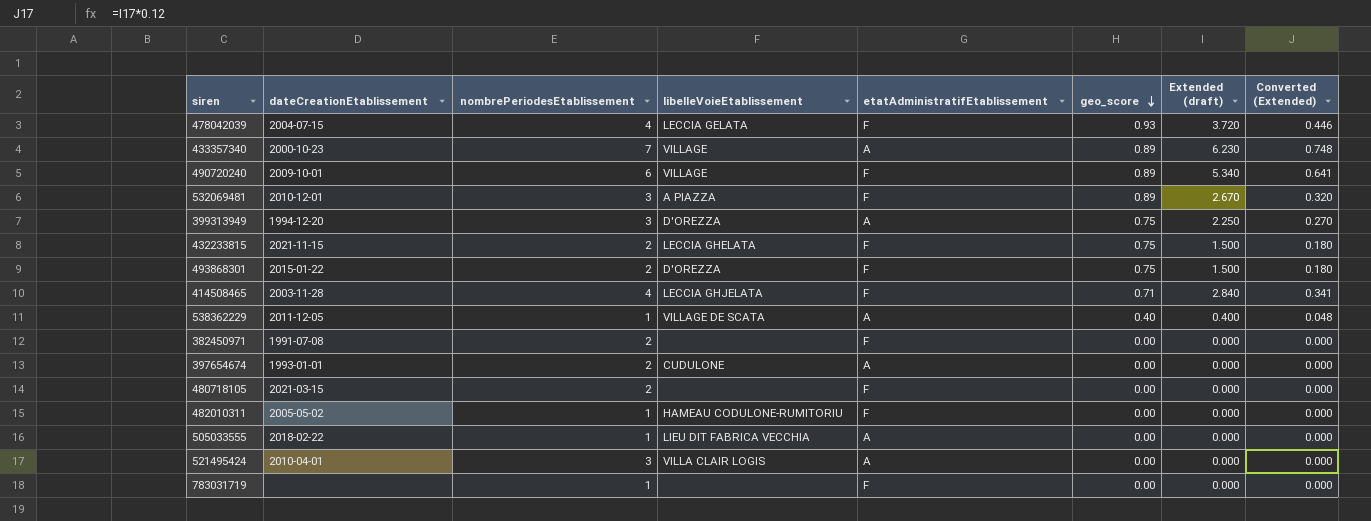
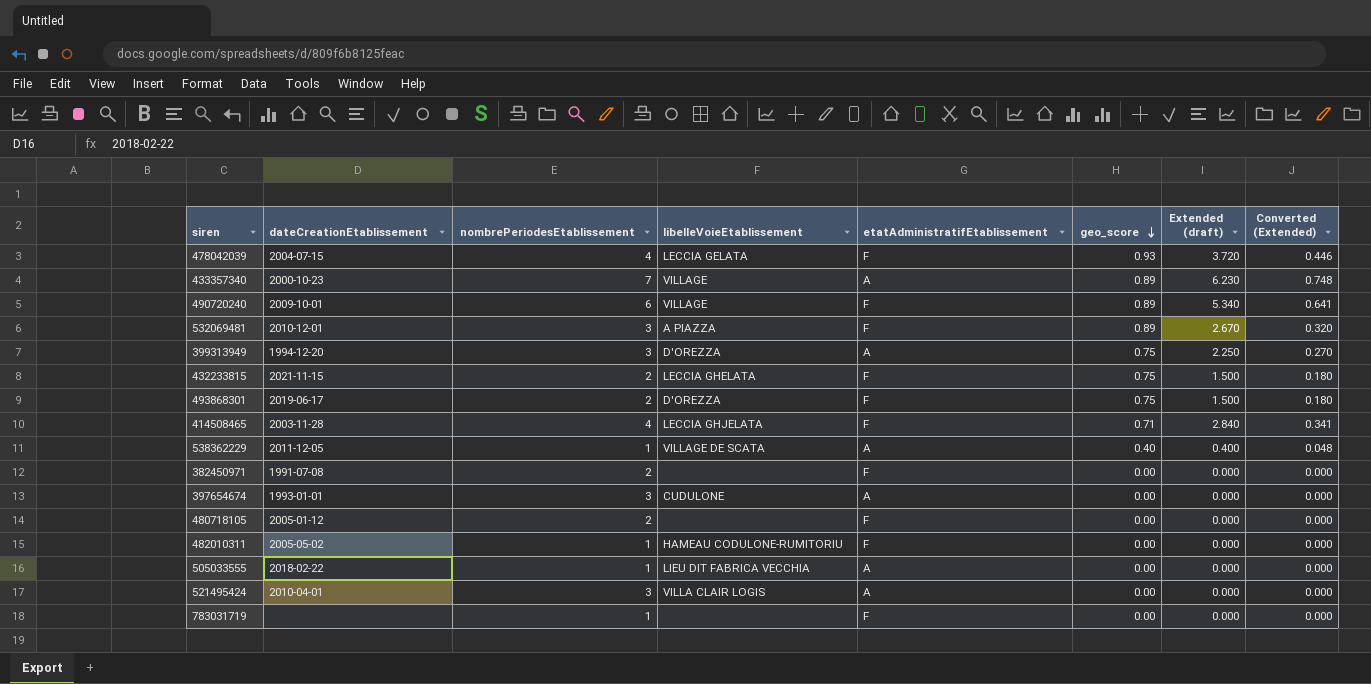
493868301 | dateCreationEtablissement: 2015-01-22 -> 2019-06-17
397654674 | nombrePeriodesEtablissement: 2 -> 3
480718105 | dateCreationEtablissement: 2021-03-15 -> 2005-01-12

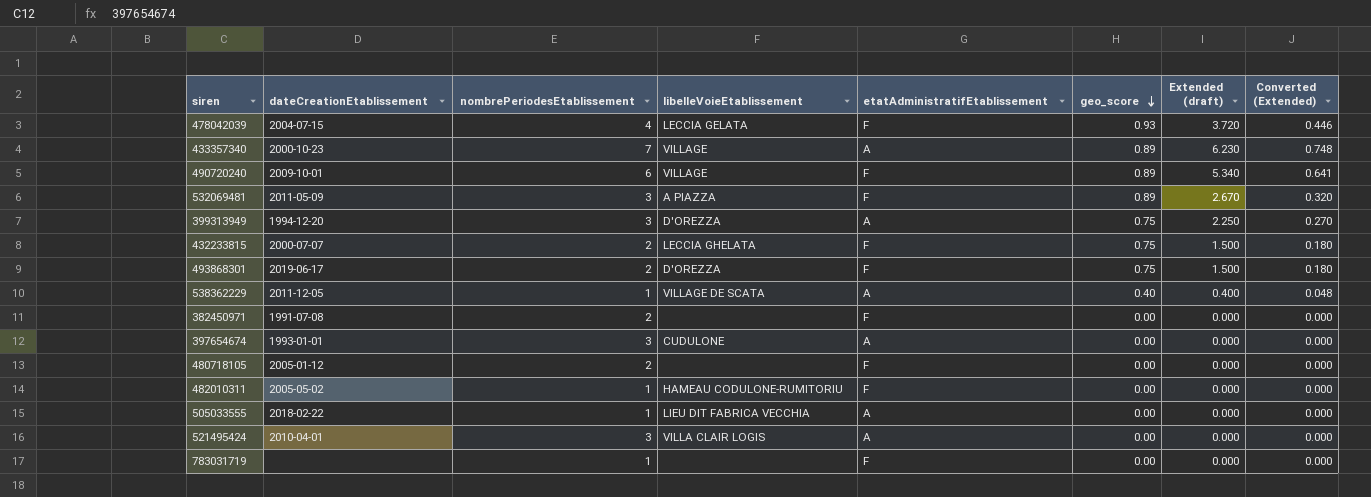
row 414508465: 2003-11-28 | 4 | LECCIA GHJELATA | F | 0.71 | 2.840 | 0.341 -> none
532069481 | dateCreationEtablissement: 2010-12-01 -> 2011-05-09
432233815 | dateCreationEtablissement: 2021-11-15 -> 2000-07-07

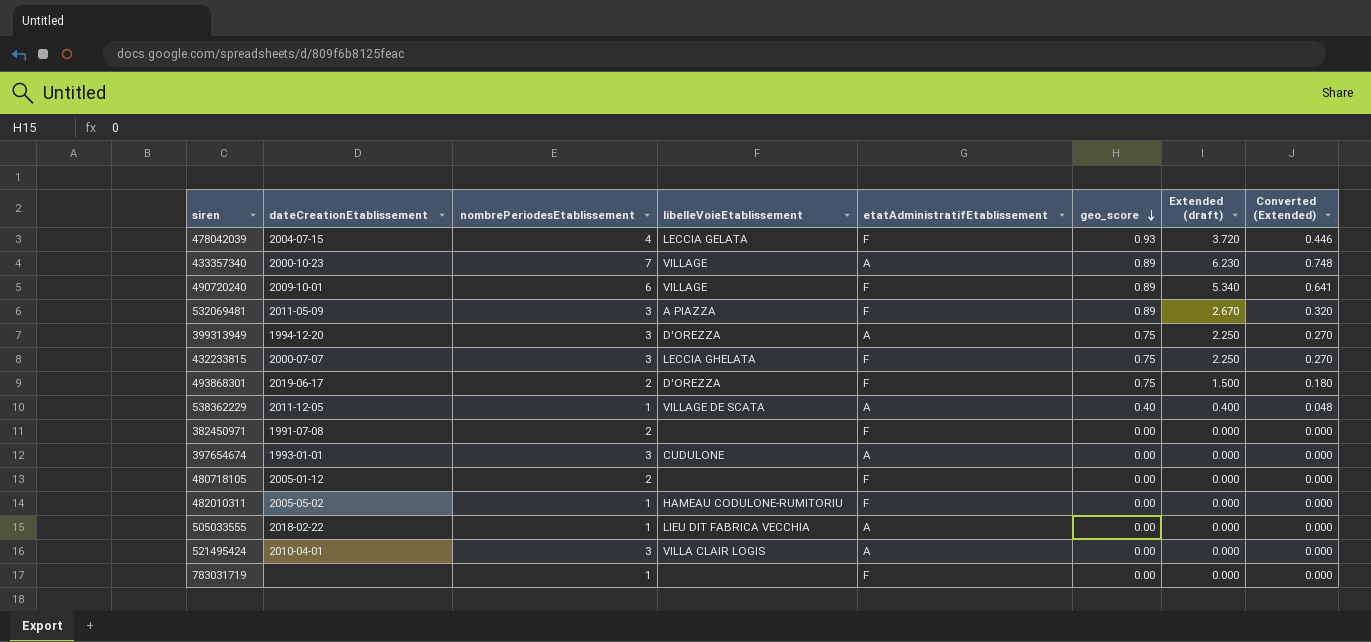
432233815 | nombrePeriodesEtablissement: 2 -> 3
432233815 | Extended (draft): 1.500 -> 2.250
432233815 | Converted (Extended): 0.180 -> 0.270

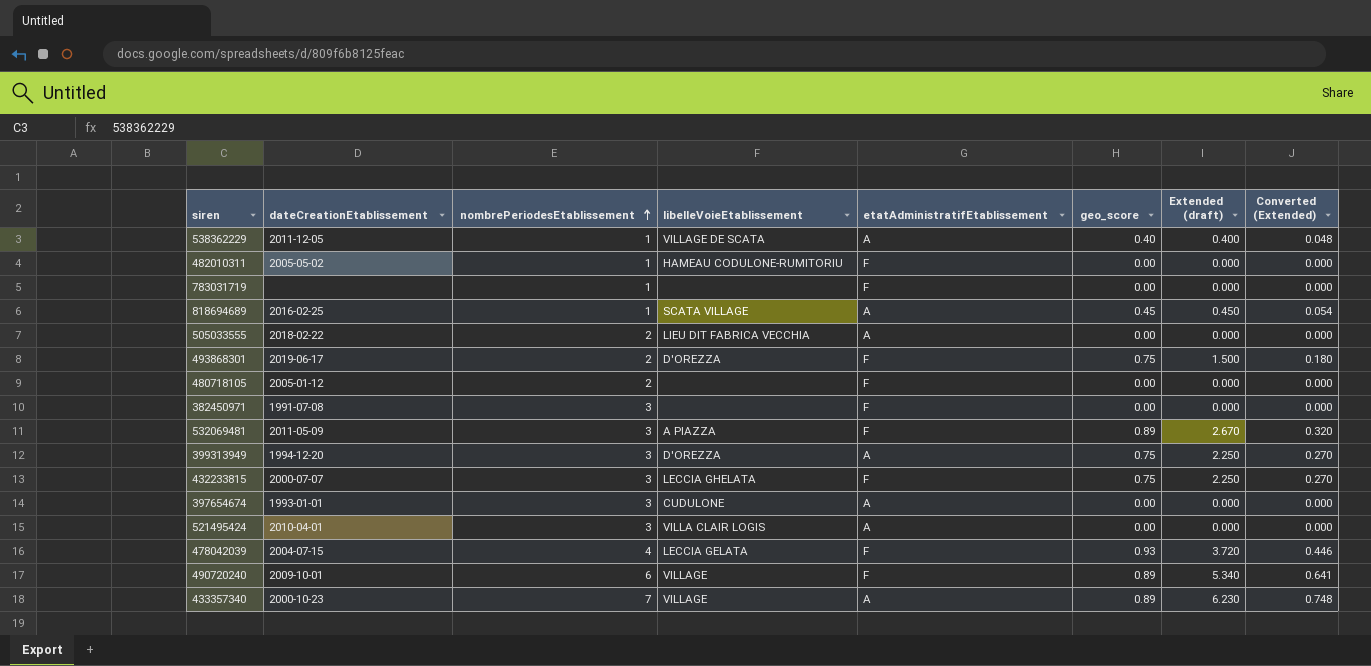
row order: geo_score descending -> nombrePeriodesEtablissement ascending
row 818694689: none -> 2016-02-25 | 1 | SCATA VILLAGE | A | 0.45 | 0.450 | 0.054
505033555 | nombrePeriodesEtablissement: 1 -> 2
382450971 | nombrePeriodesEtablissement: 2 -> 3

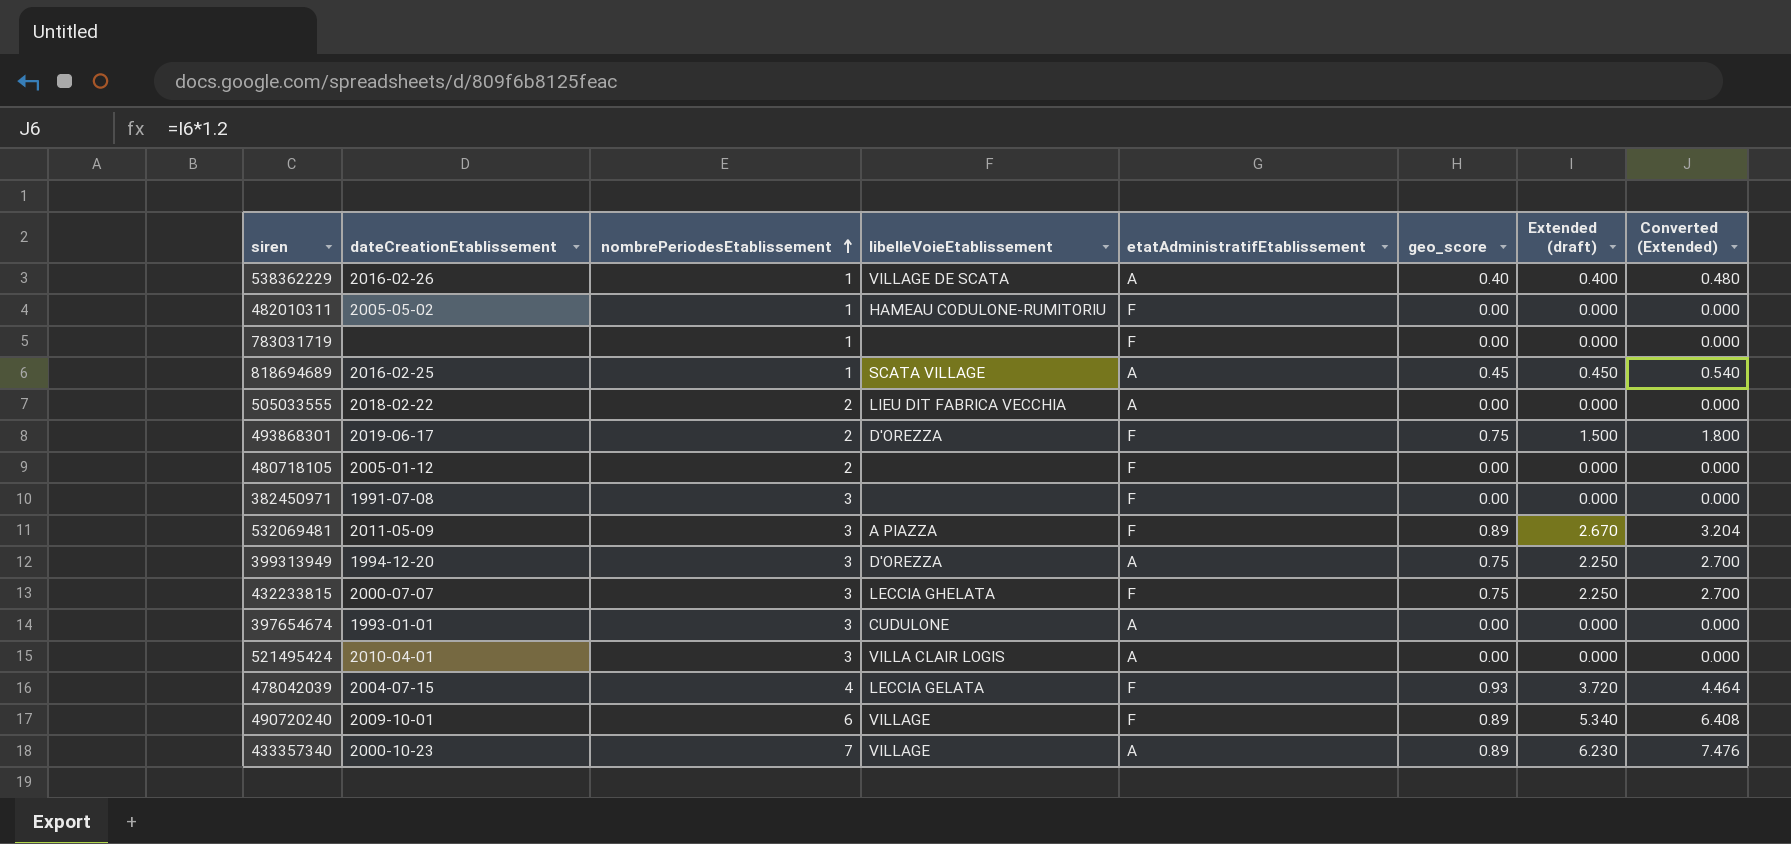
column Converted (Extended) | formula: [Extended (draft)] * 0.12 -> [Extended (draft)] * 1.2
538362229 | dateCreationEtablissement: 2011-12-05 -> 2016-02-26

